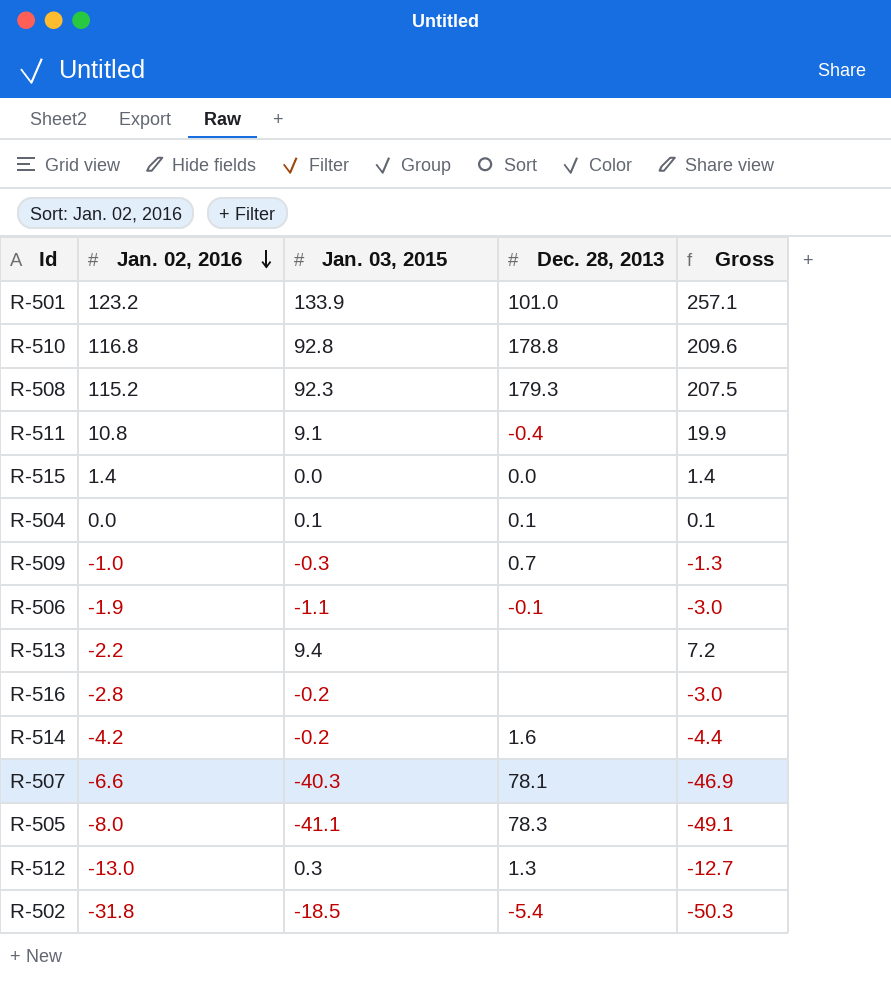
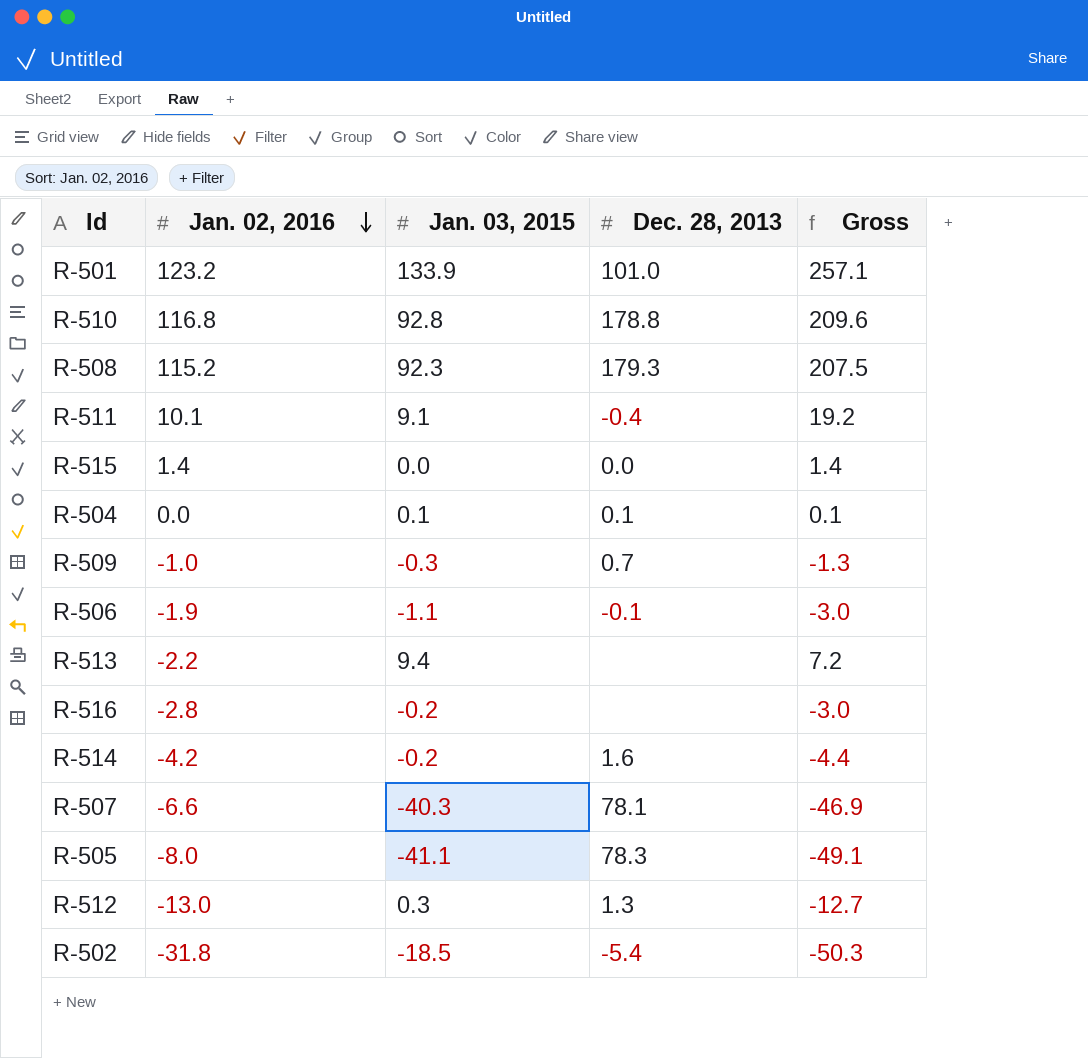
R-511 | Jan. 02, 2016: 10.8 -> 10.1
R-511 | Gross: 19.9 -> 19.2

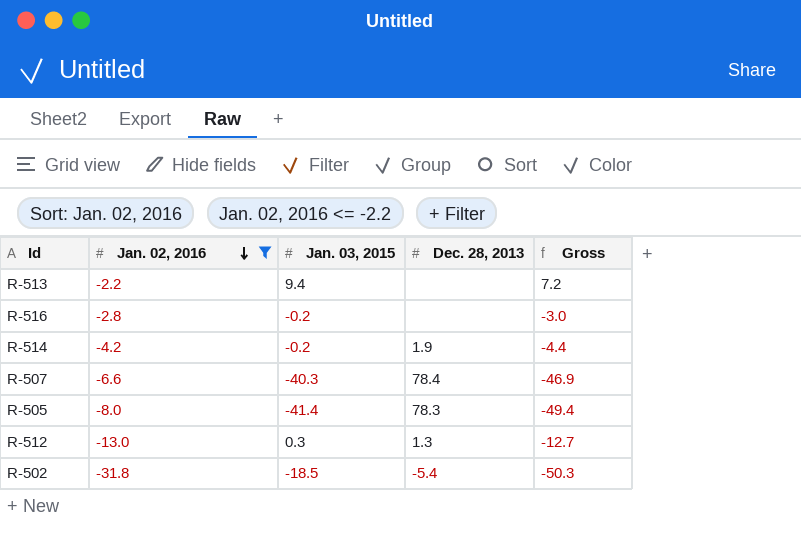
filter: none -> Jan. 02, 2016 <= -2.2
R-514 | Dec. 28, 2013: 1.6 -> 1.9
R-507 | Dec. 28, 2013: 78.1 -> 78.4
R-505 | Jan. 03, 2015: -41.1 -> -41.4
R-505 | Gross: -49.1 -> -49.4

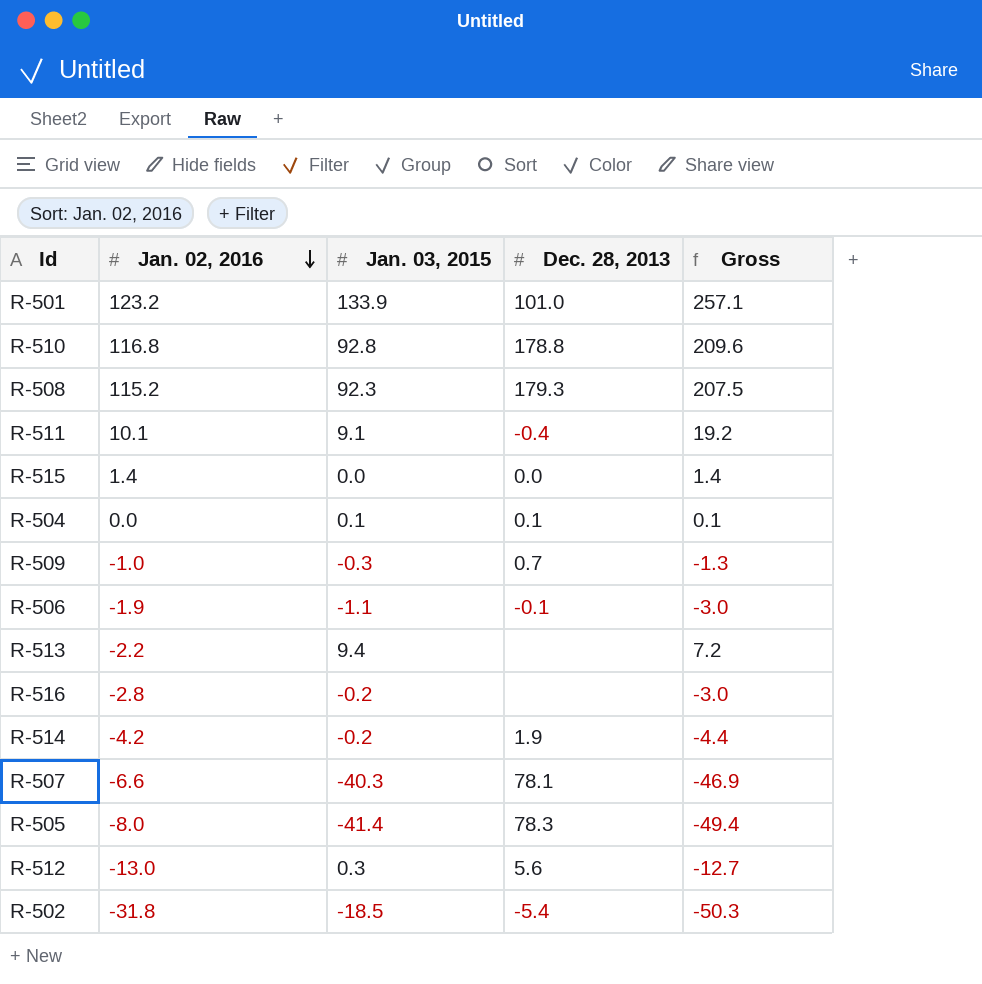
filter: Jan. 02, 2016 <= -2.2 -> none
R-507 | Dec. 28, 2013: 78.4 -> 78.1
R-512 | Dec. 28, 2013: 1.3 -> 5.6

